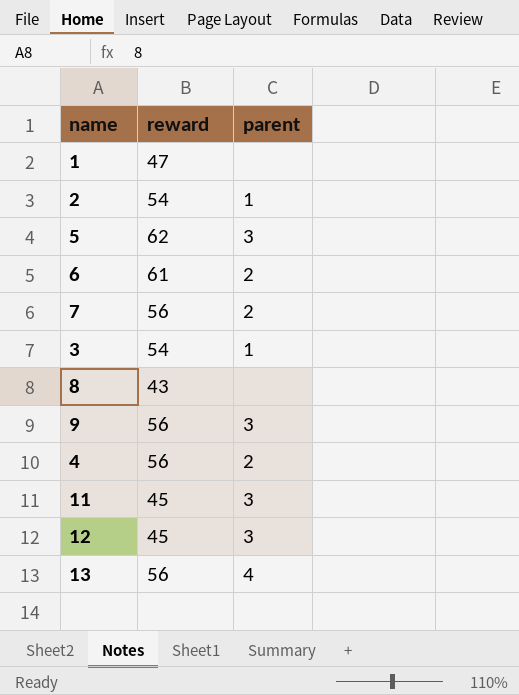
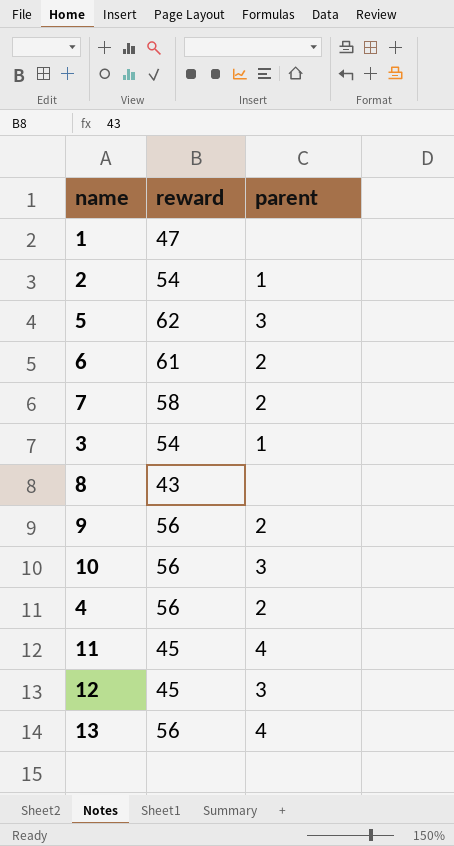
7 | reward: 56 -> 58
9 | parent: 3 -> 2
row 10: none -> 56 | 3
11 | parent: 3 -> 4

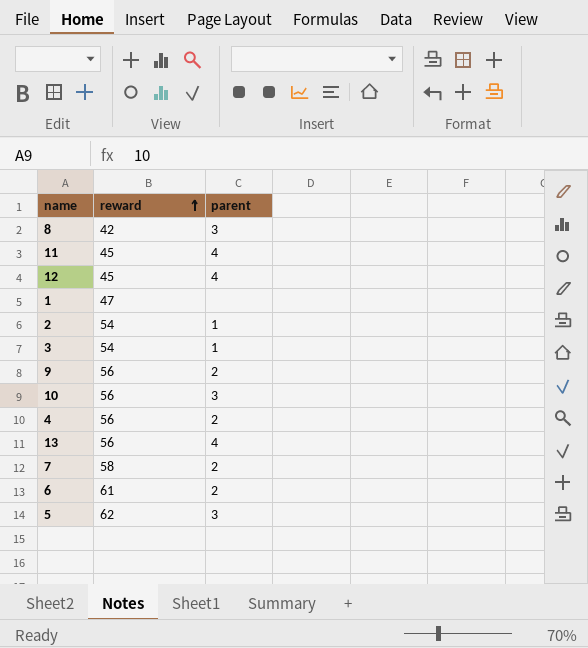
row order: none -> reward ascending
8 | reward: 43 -> 42
8 | parent: none -> 3
12 | parent: 3 -> 4

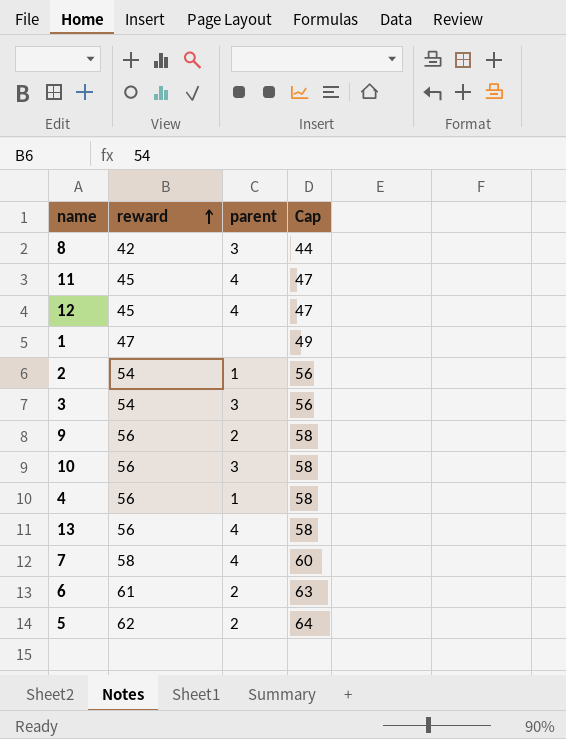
column Cap | formula: none -> [reward] + 2
3 | parent: 1 -> 3
4 | parent: 2 -> 1
7 | parent: 2 -> 4
5 | parent: 3 -> 2

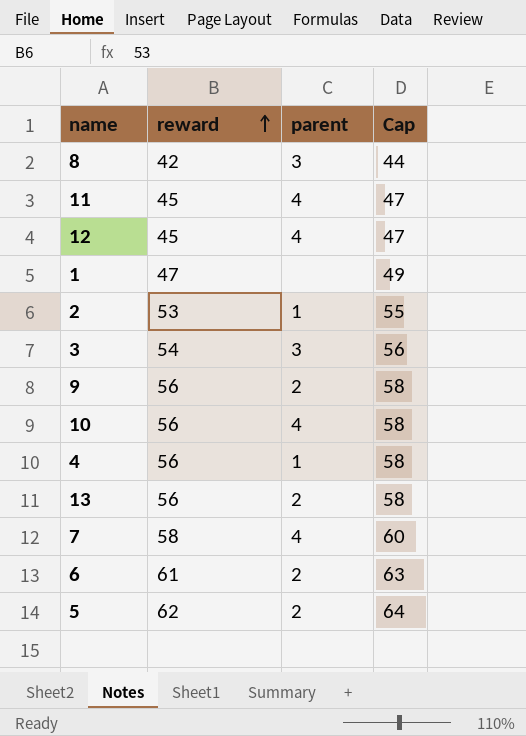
2 | reward: 54 -> 53
2 | Cap: 56 -> 55
10 | parent: 3 -> 4
13 | parent: 4 -> 2

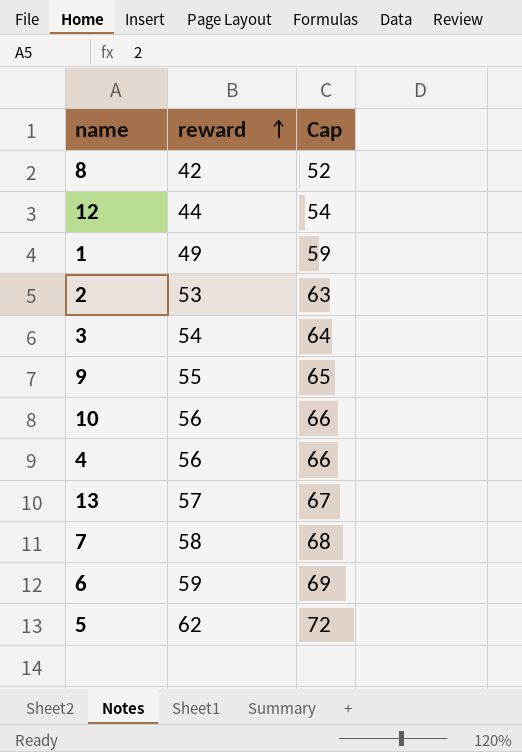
column parent | position: 3 -> none
column Cap | formula: [reward] + 2 -> [reward] + 10
row 11: 45 | 4 | 47 -> none
12 | reward: 45 -> 44
1 | reward: 47 -> 49
9 | reward: 56 -> 55
13 | reward: 56 -> 57
6 | reward: 61 -> 59

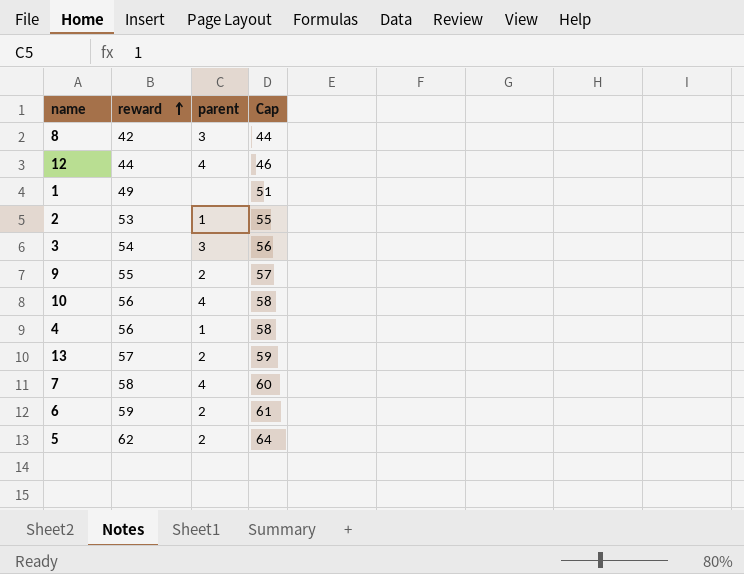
column parent | position: none -> 3
column Cap | formula: [reward] + 10 -> [reward] + 2

